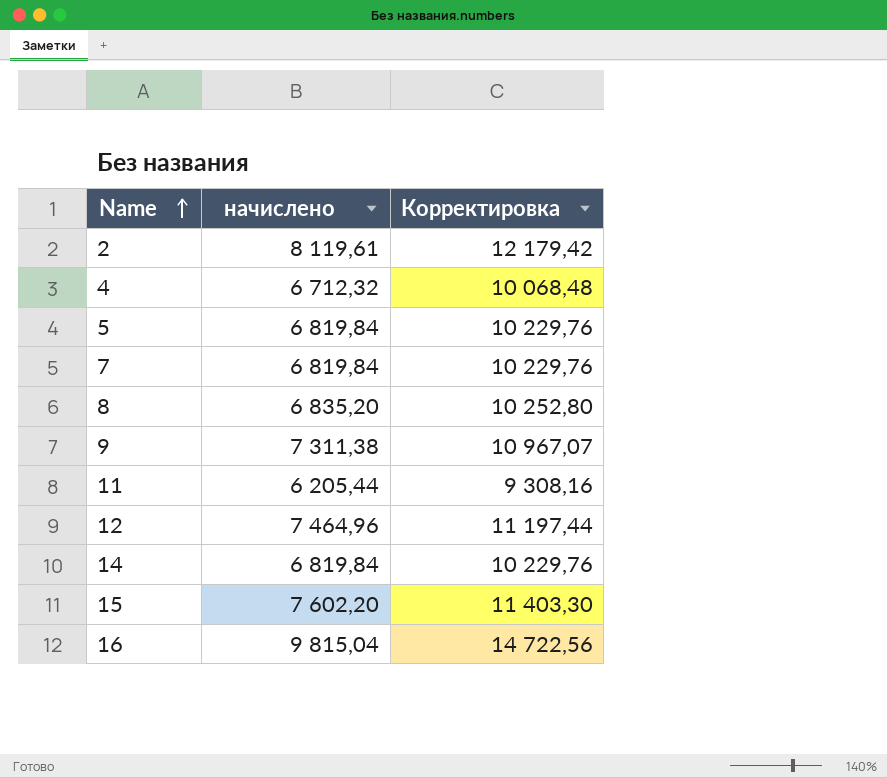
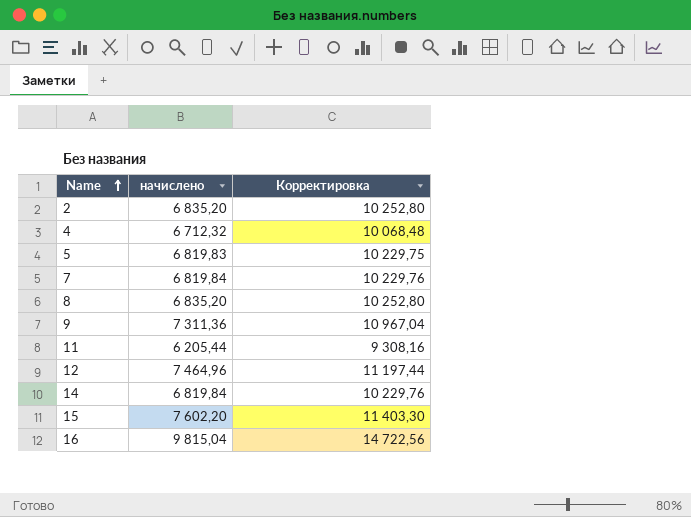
2 | начислено: 8 119,61 -> 6 835,20
2 | Корректировка: 12 179,42 -> 10 252,80
5 | начислено: 6 819,84 -> 6 819,83
5 | Корректировка: 10 229,76 -> 10 229,75
9 | начислено: 7 311,38 -> 7 311,36
9 | Корректировка: 10 967,07 -> 10 967,04

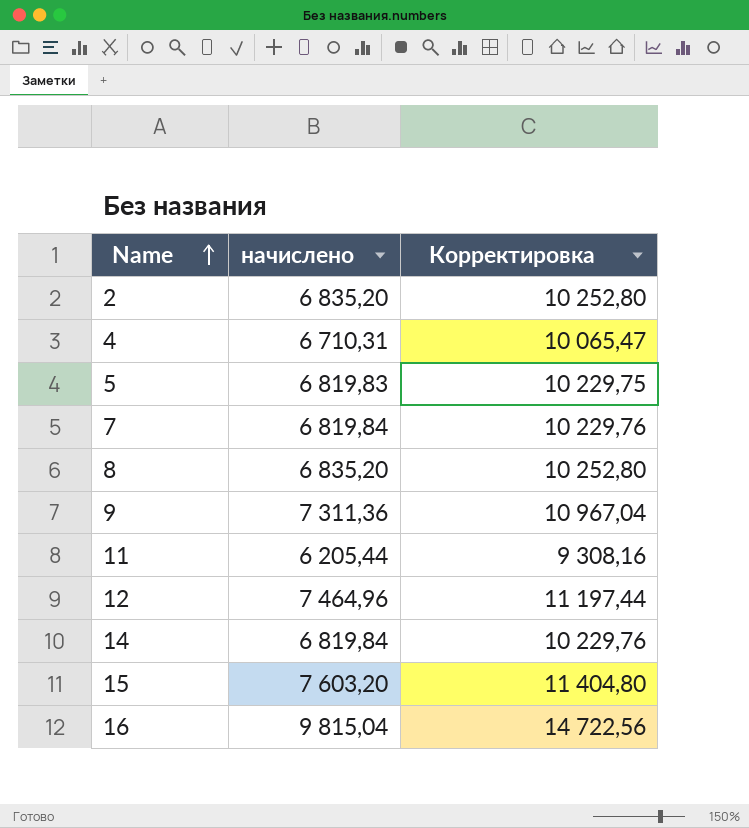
4 | начислено: 6 712,32 -> 6 710,31
4 | Корректировка: 10 068,48 -> 10 065,47
15 | начислено: 7 602,20 -> 7 603,20
15 | Корректировка: 11 403,30 -> 11 404,80

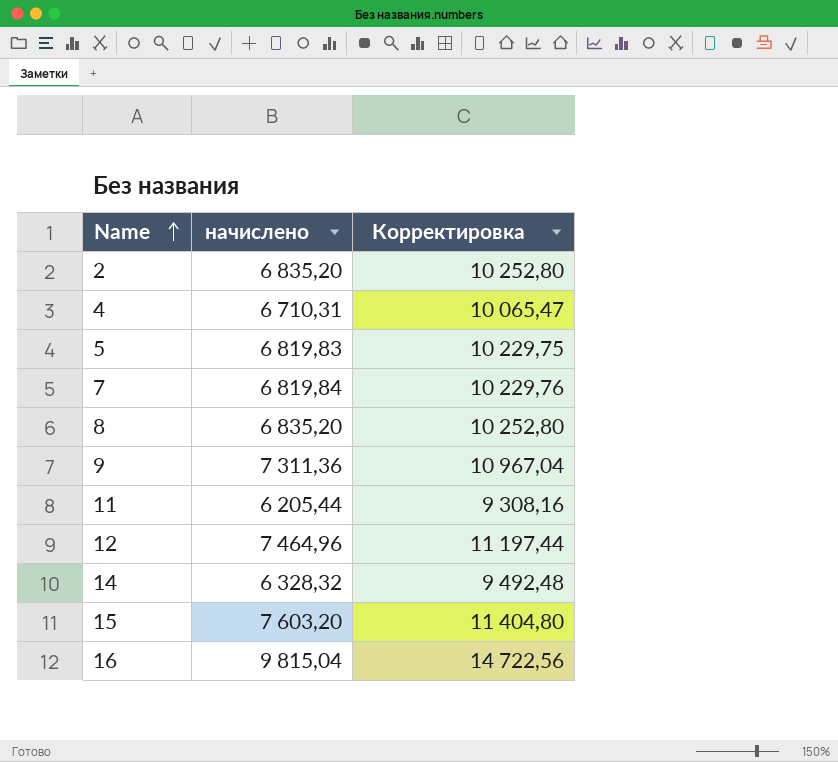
14 | начислено: 6 819,84 -> 6 328,32
14 | Корректировка: 10 229,76 -> 9 492,48

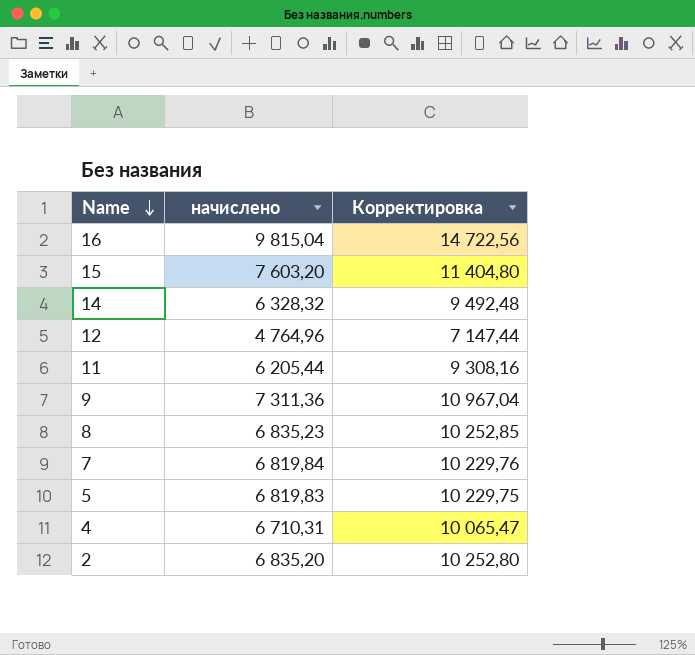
row order: Name ascending -> Name descending
12 | начислено: 7 464,96 -> 4 764,96
12 | Корректировка: 11 197,44 -> 7 147,44
8 | начислено: 6 835,20 -> 6 835,23
8 | Корректировка: 10 252,80 -> 10 252,85

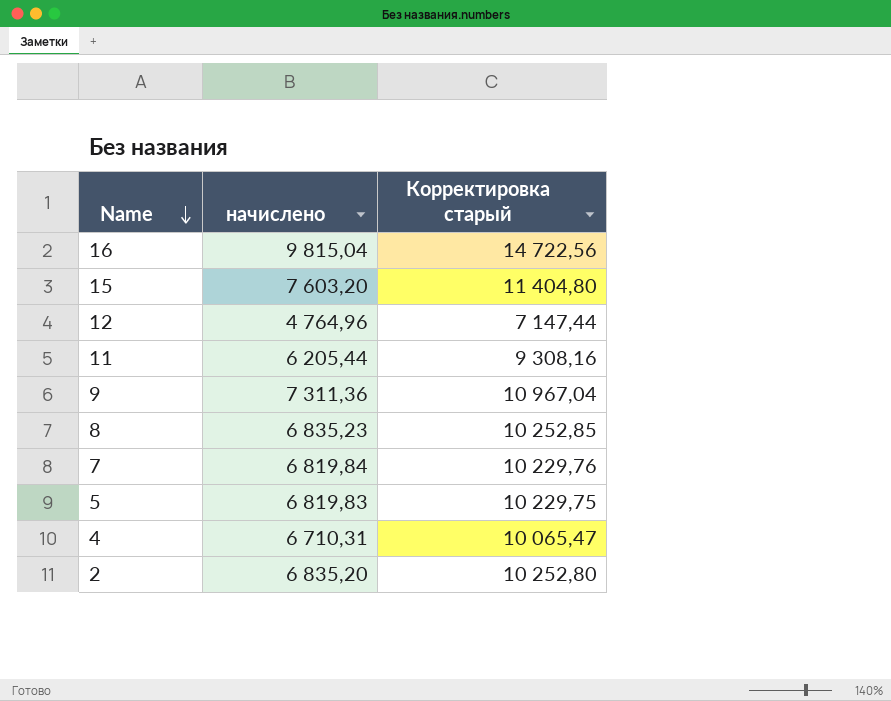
column name: Корректировка -> Корректировка старый
row 14: 6 328,32 | 9 492,48 -> none

